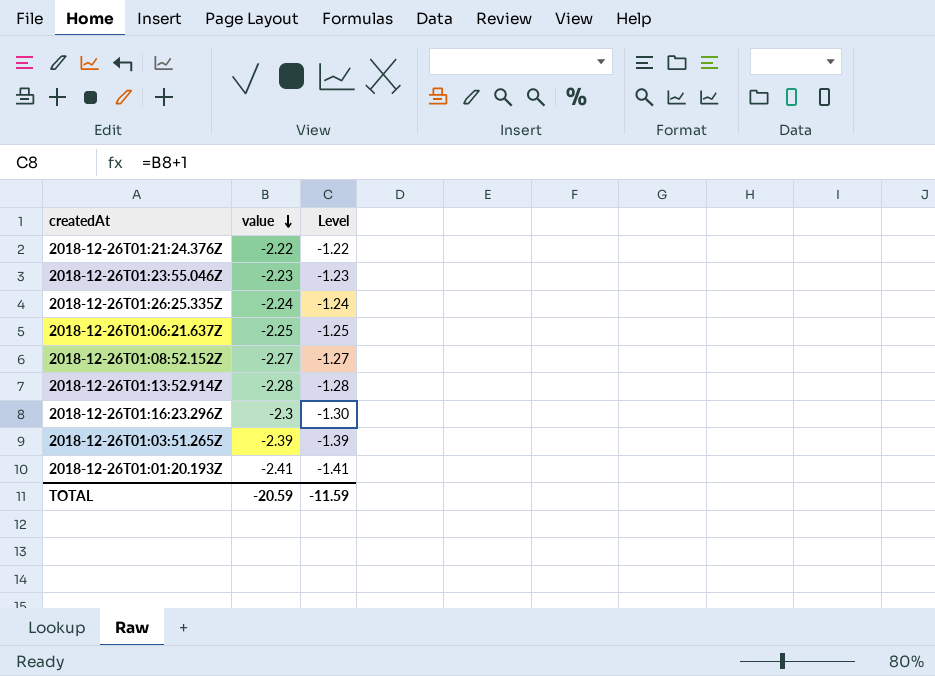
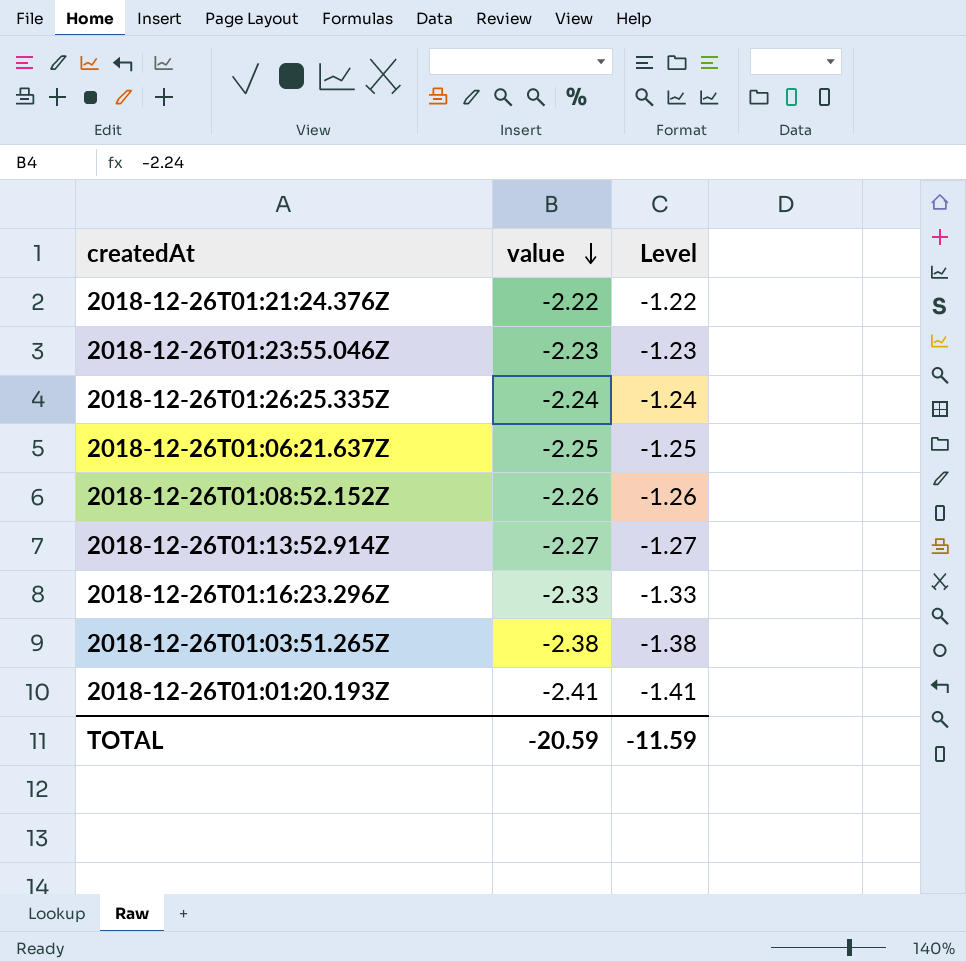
2018-12-26T01:08:52.152Z | value: -2.27 -> -2.26
2018-12-26T01:08:52.152Z | Level: -1.27 -> -1.26
2018-12-26T01:13:52.914Z | value: -2.28 -> -2.27
2018-12-26T01:13:52.914Z | Level: -1.28 -> -1.27
2018-12-26T01:16:23.296Z | value: -2.3 -> -2.33
2018-12-26T01:16:23.296Z | Level: -1.30 -> -1.33
2018-12-26T01:03:51.265Z | value: -2.39 -> -2.38
2018-12-26T01:03:51.265Z | Level: -1.39 -> -1.38

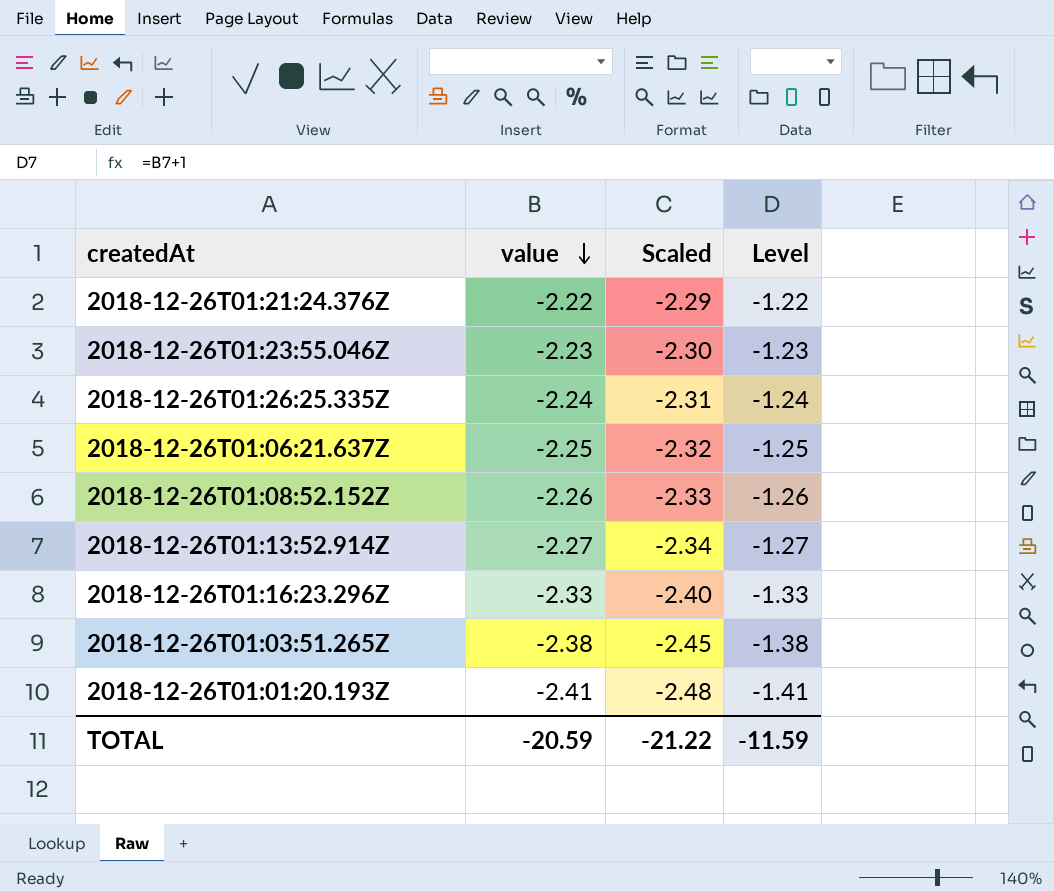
column Scaled | formula: none -> [value] * 1.03

